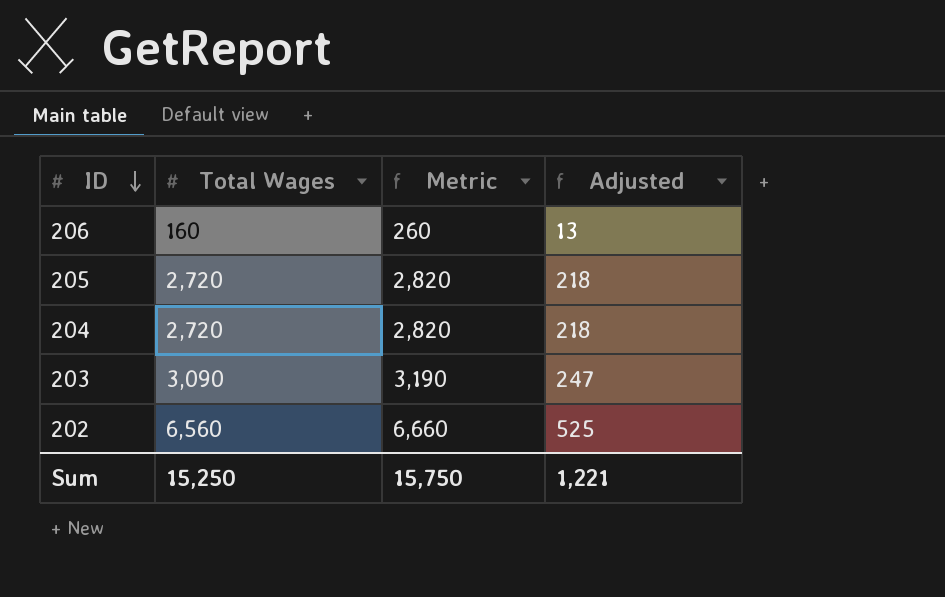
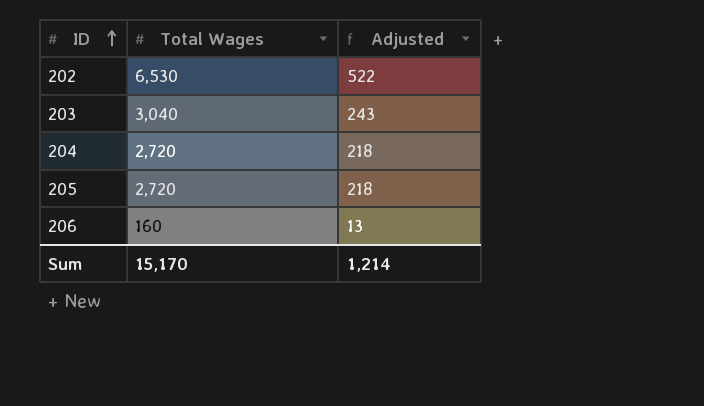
row order: ID descending -> ID ascending
column Metric | formula: [Total Wages] + 100 -> none
202 | Total Wages: 6,560 -> 6,530
202 | Adjusted: 525 -> 522
203 | Total Wages: 3,090 -> 3,040
203 | Adjusted: 247 -> 243
Sum | Total Wages: 15,250 -> 15,170
Sum | Adjusted: 1,221 -> 1,214

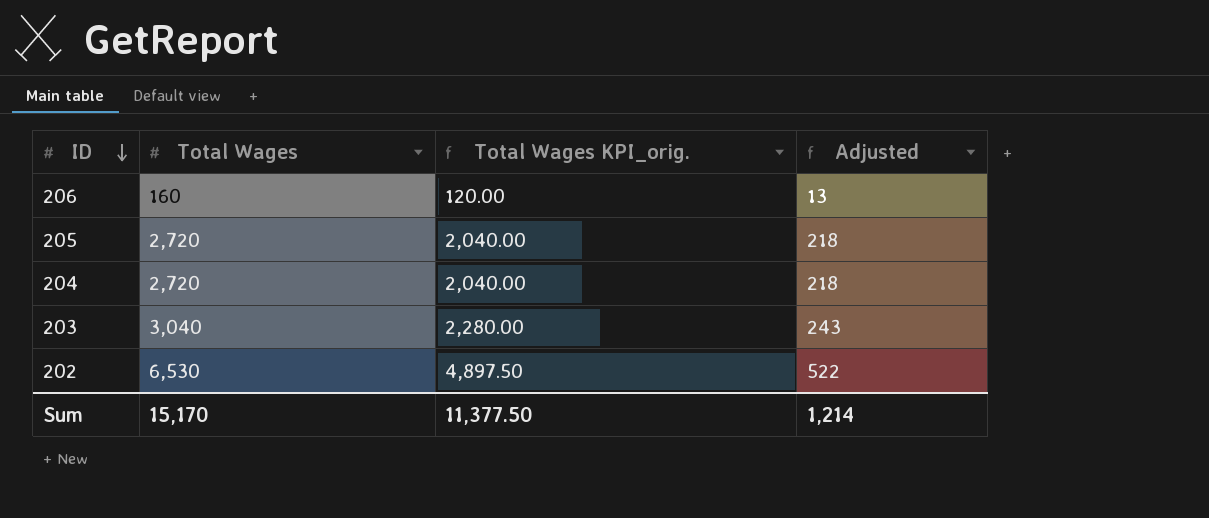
row order: ID ascending -> ID descending
column Total Wages KPI_orig. | formula: none -> [Total Wages] * 0.75

